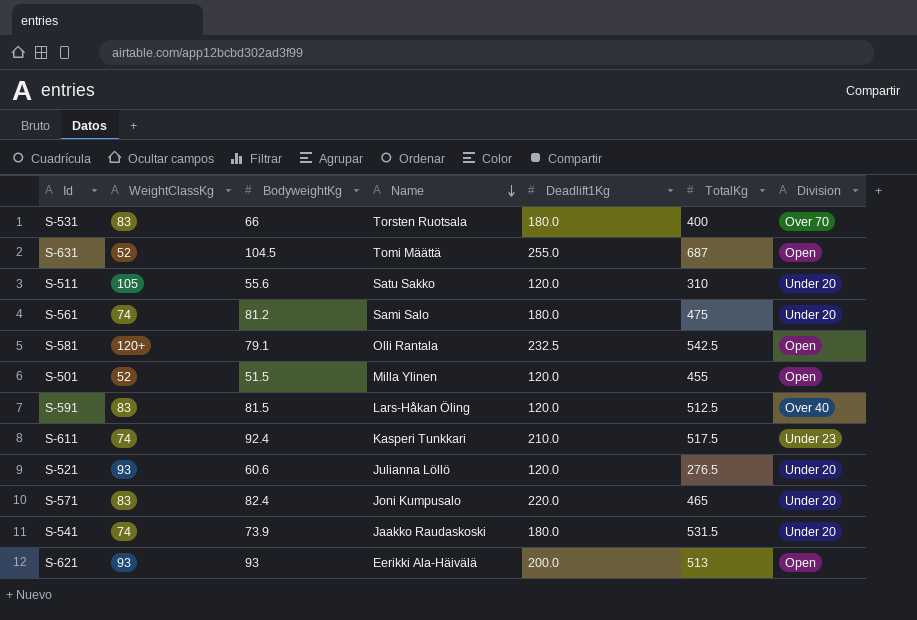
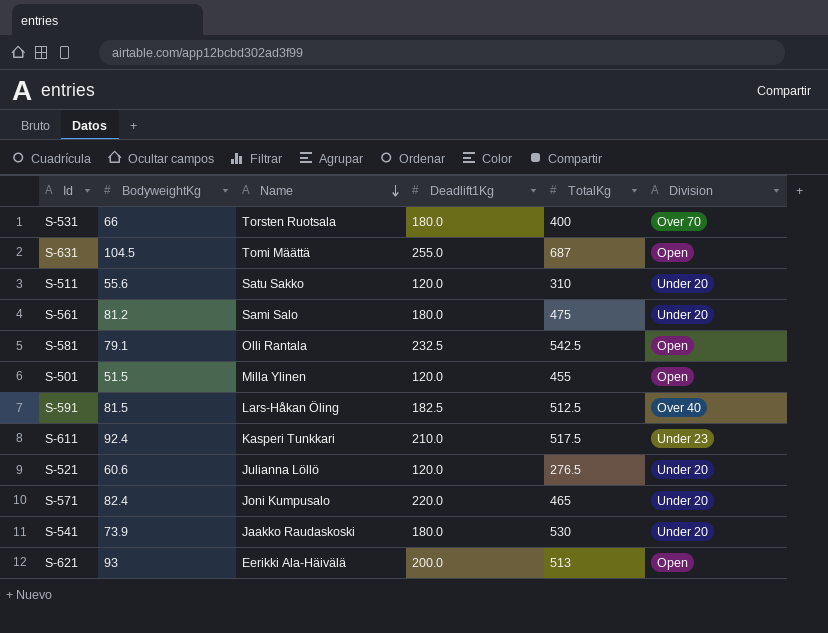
column WeightClassKg | position: 2 -> none
S-591 | Deadlift1Kg: 120.0 -> 182.5
S-541 | TotalKg: 531.5 -> 530

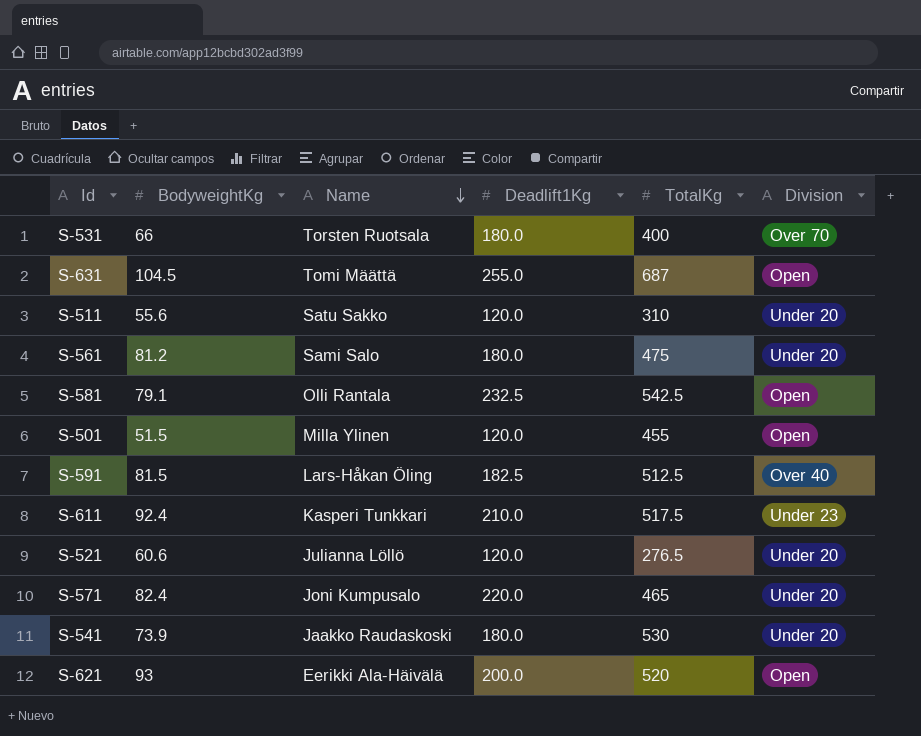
S-621 | TotalKg: 513 -> 520

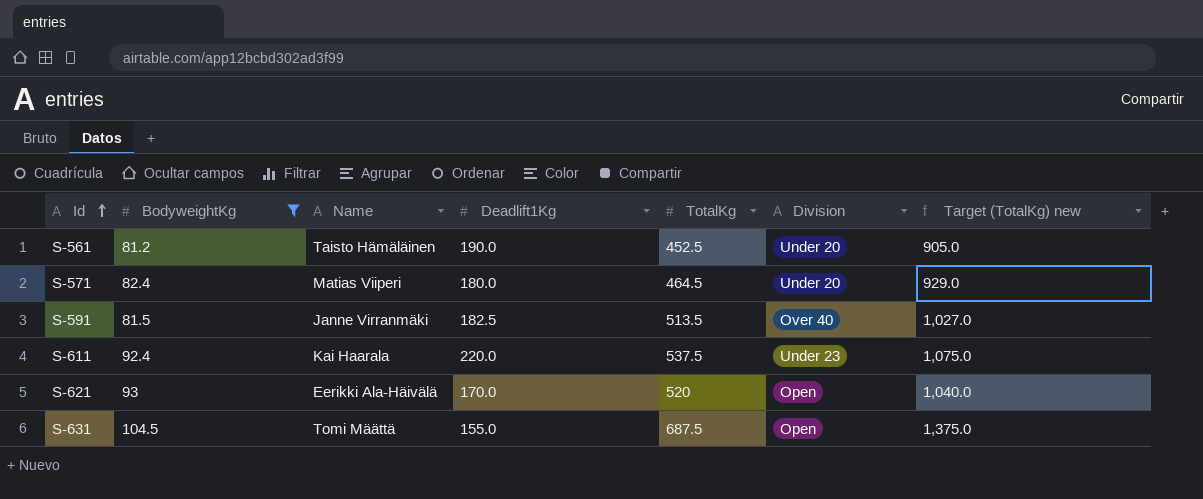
filter: none -> BodyweightKg >= 81.2
row order: Name descending -> Id ascending
column Target (TotalKg) new | formula: none -> [TotalKg] * 2
S-561 | Name: Sami Salo -> Taisto Hämäläinen
S-561 | Deadlift1Kg: 180.0 -> 190.0
S-561 | TotalKg: 475 -> 452.5
S-571 | Name: Joni Kumpusalo -> Matias Viiperi
S-571 | Deadlift1Kg: 220.0 -> 180.0
S-571 | TotalKg: 465 -> 464.5
S-591 | Name: Lars-Håkan Öling -> Janne Virranmäki
S-591 | TotalKg: 512.5 -> 513.5
S-611 | Name: Kasperi Tunkkari -> Kai Haarala
S-611 | Deadlift1Kg: 210.0 -> 220.0
S-611 | TotalKg: 517.5 -> 537.5
S-621 | Deadlift1Kg: 200.0 -> 170.0
S-631 | Deadlift1Kg: 255.0 -> 155.0
S-631 | TotalKg: 687 -> 687.5

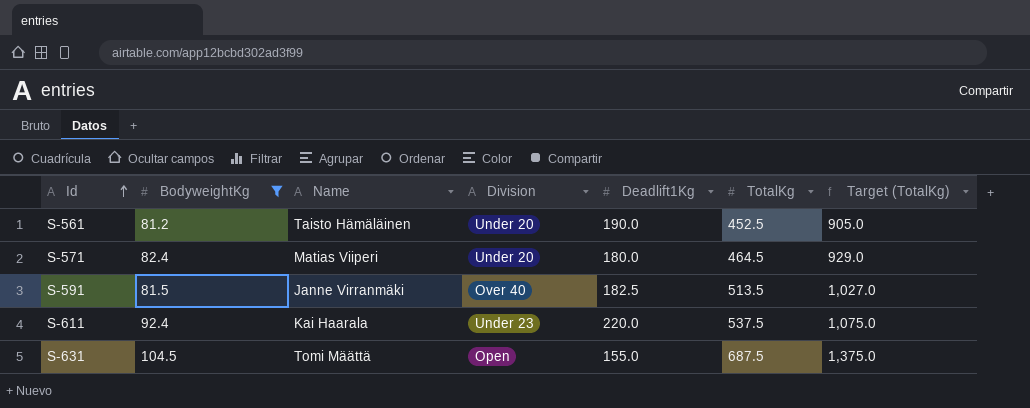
column Division | position: 6 -> 4
column name: Target (TotalKg) new -> Target (TotalKg)
row S-621: 93 | Eerikki Ala-Häivälä | 170.0 | 520 | Open | 1,040.0 -> none

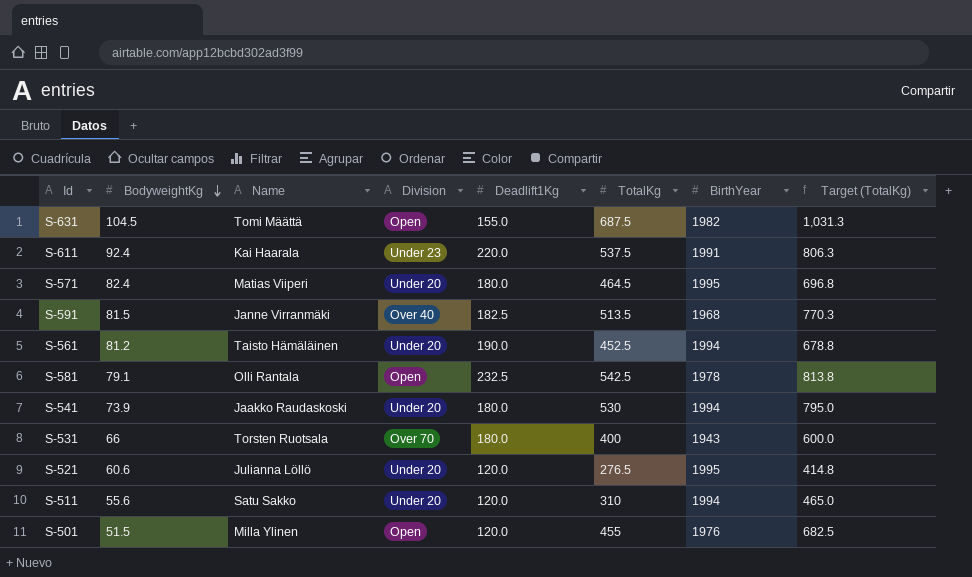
filter: BodyweightKg >= 81.2 -> none
row order: Id ascending -> BodyweightKg descending
column BirthYear | position: none -> 7
column Target (TotalKg) | formula: [TotalKg] * 2 -> [TotalKg] * 1.5

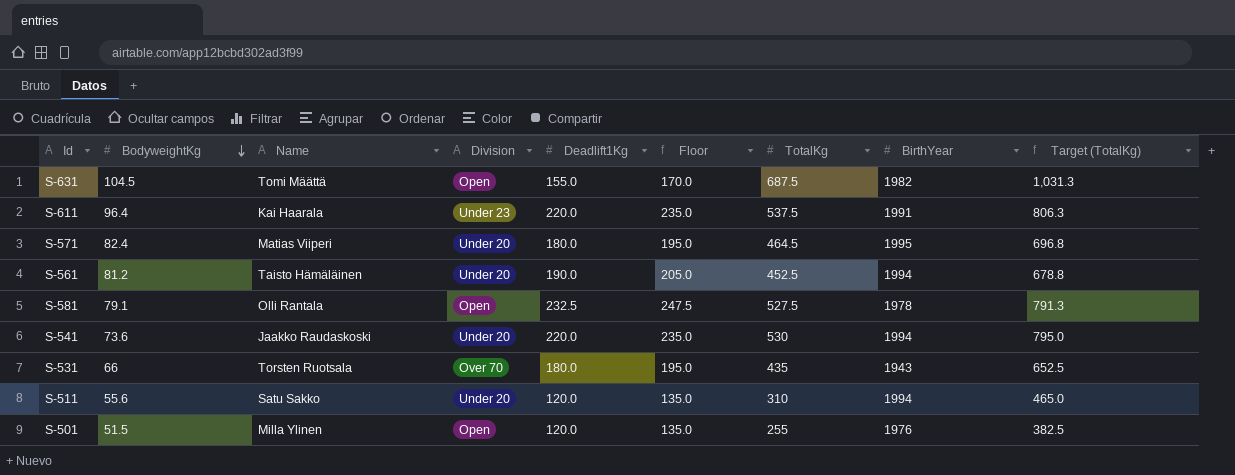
column Floor | formula: none -> [Deadlift1Kg] + 15
row S-591: 81.5 | Janne Virranmäki | Over 40 | 182.5 | 513.5 | 1968 | 770.3 -> none
row S-521: 60.6 | Julianna Löllö | Under 20 | 120.0 | 276.5 | 1995 | 414.8 -> none
S-611 | BodyweightKg: 92.4 -> 96.4
S-581 | TotalKg: 542.5 -> 527.5
S-581 | Target (TotalKg): 813.8 -> 791.3
S-541 | BodyweightKg: 73.9 -> 73.6
S-541 | Deadlift1Kg: 180.0 -> 220.0
S-531 | TotalKg: 400 -> 435
S-531 | Target (TotalKg): 600.0 -> 652.5
S-501 | TotalKg: 455 -> 255
S-501 | Target (TotalKg): 682.5 -> 382.5

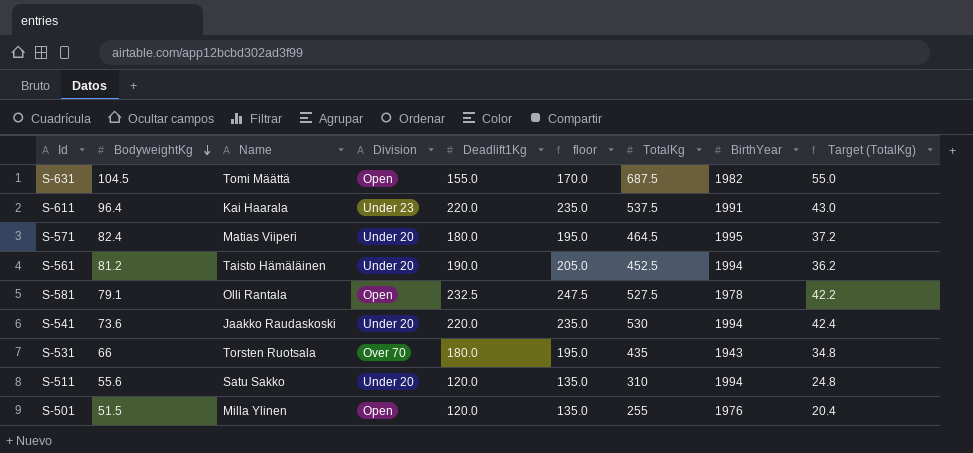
column name: Floor -> floor
column Target (TotalKg) | formula: [TotalKg] * 1.5 -> [TotalKg] * 0.08

